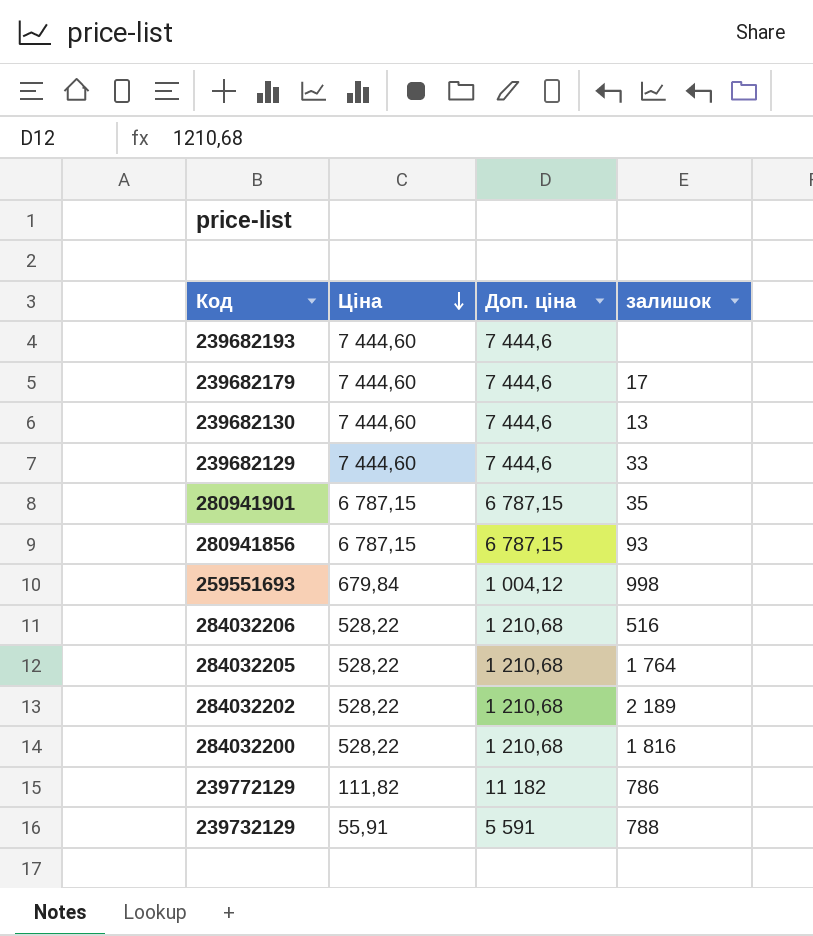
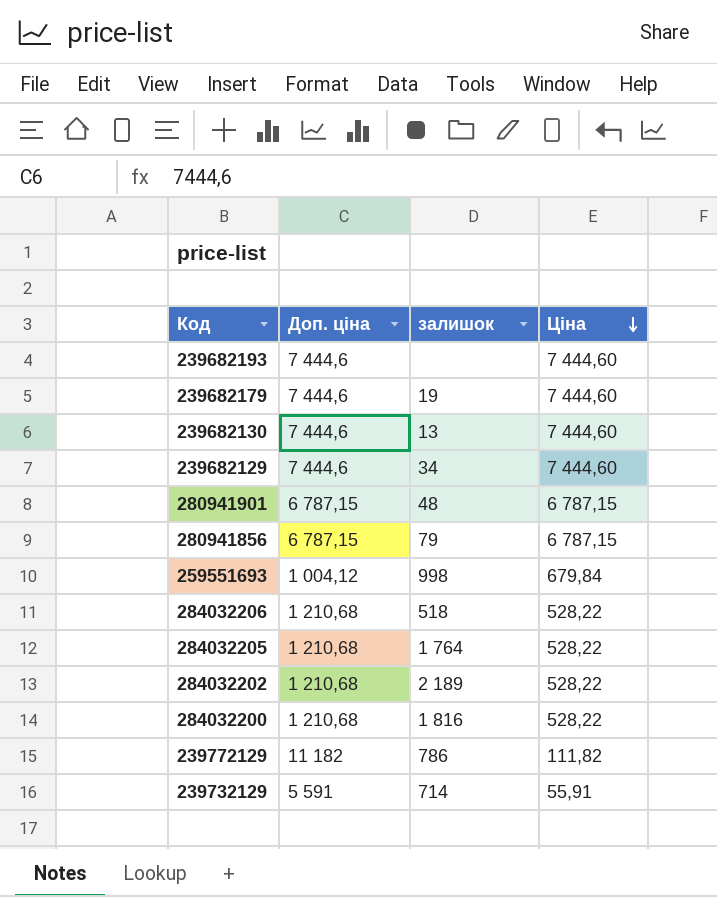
column Ціна | position: 2 -> 4
239682179 | залишок: 17 -> 19
239682129 | залишок: 33 -> 34
280941901 | залишок: 35 -> 48
280941856 | залишок: 93 -> 79
284032206 | залишок: 516 -> 518
239732129 | залишок: 788 -> 714

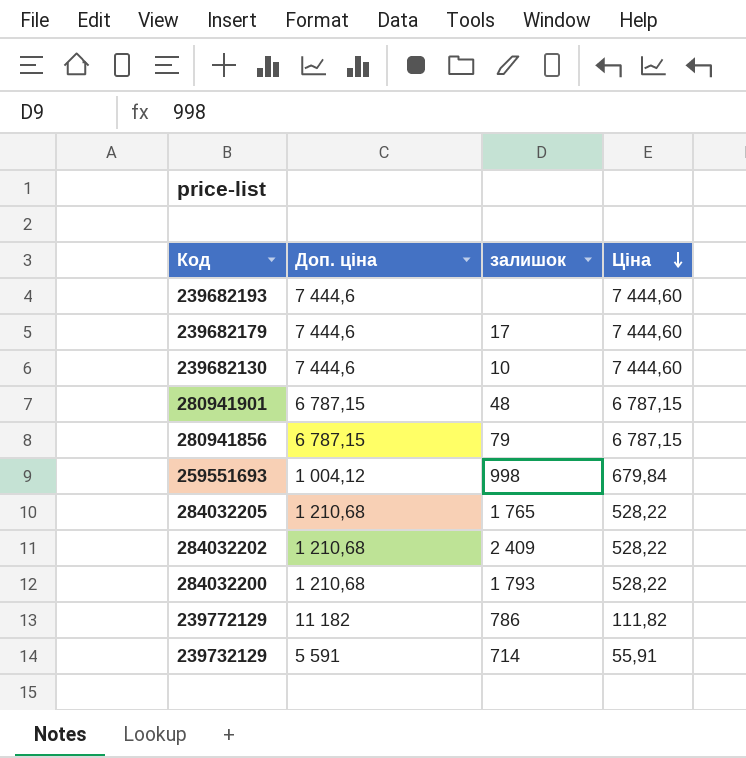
row 239682129: 7 444,6 | 34 | 7 444,60 -> none
row 284032206: 1 210,68 | 518 | 528,22 -> none
239682179 | залишок: 19 -> 17
239682130 | залишок: 13 -> 10
284032205 | залишок: 1 764 -> 1 765
284032202 | залишок: 2 189 -> 2 409
284032200 | залишок: 1 816 -> 1 793

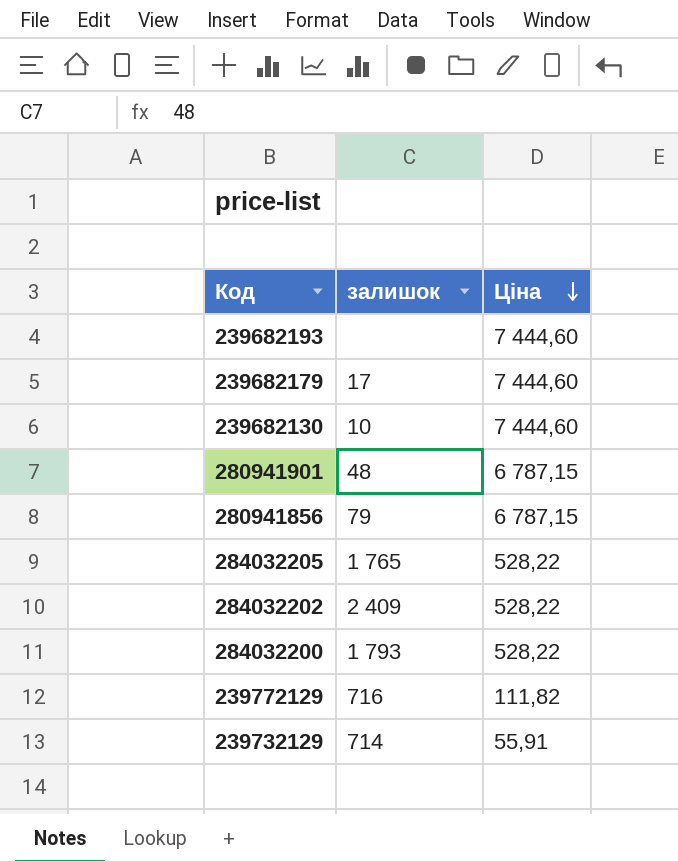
column Доп. ціна | position: 2 -> none
row 259551693: 1 004,12 | 998 | 679,84 -> none
239772129 | залишок: 786 -> 716

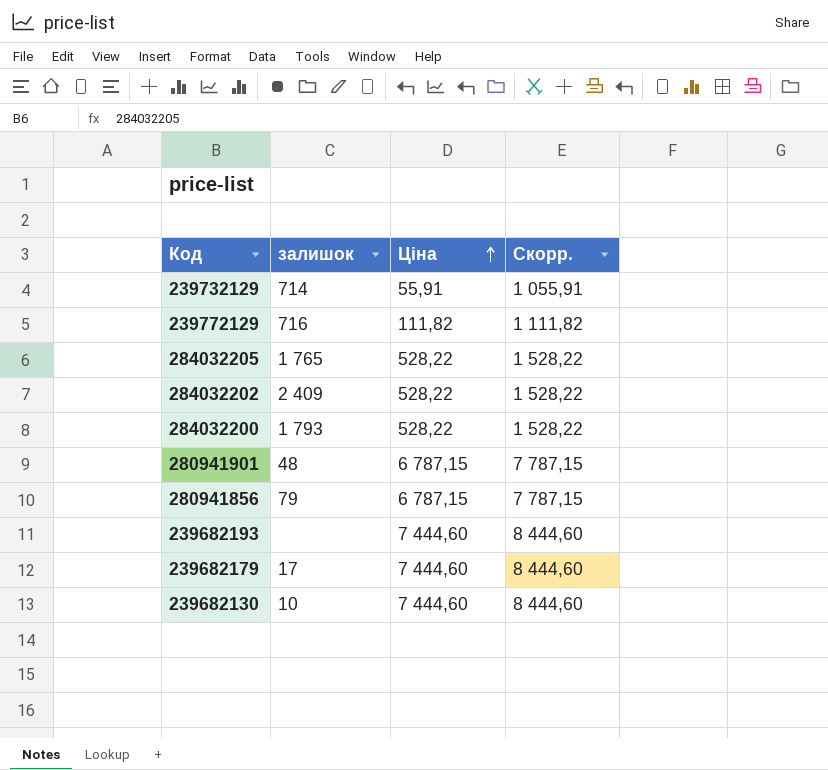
row order: Ціна descending -> Ціна ascending
column Скорр. | formula: none -> [Ціна] + 1000

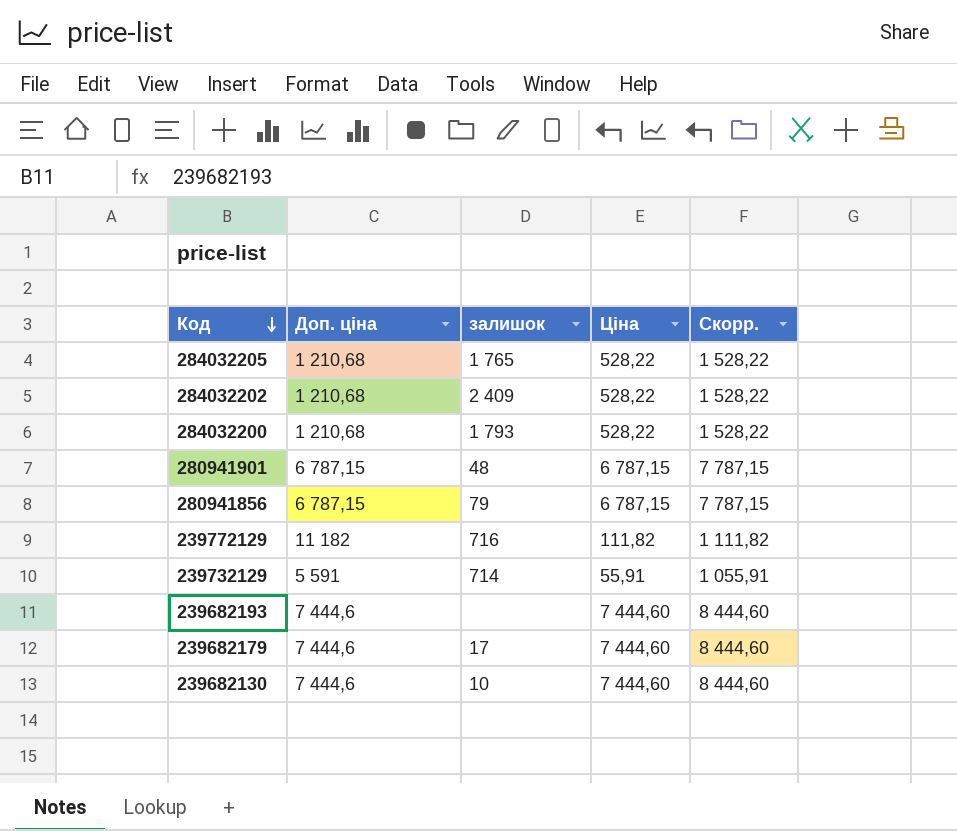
row order: Ціна ascending -> Код descending
column Доп. ціна | position: none -> 2

